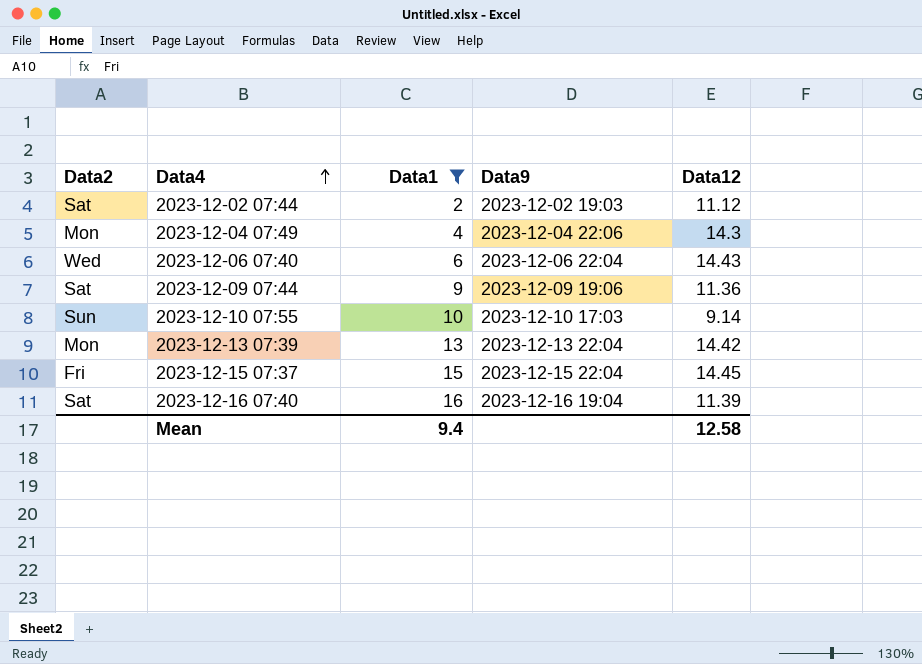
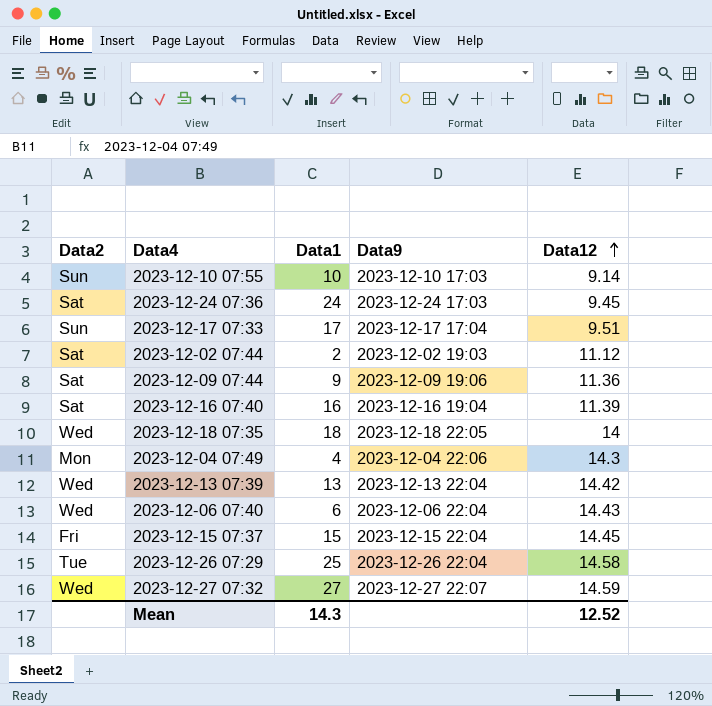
filter: Data1 <= 16 -> none
row order: Data4 ascending -> Data12 ascending
2023-12-13 07:39 | Data2: Mon -> Wed
Mean | Data1: 9.4 -> 14.3
Mean | Data12: 12.58 -> 12.52

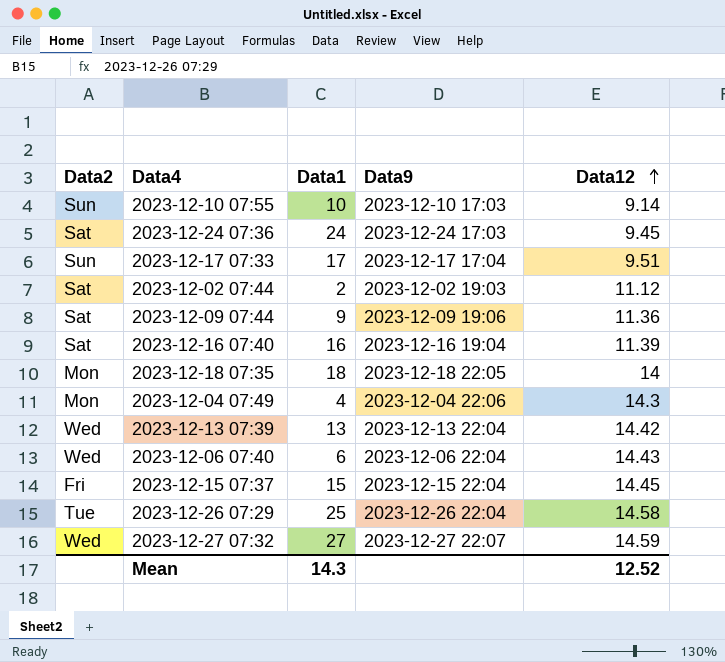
2023-12-18 07:35 | Data2: Wed -> Mon

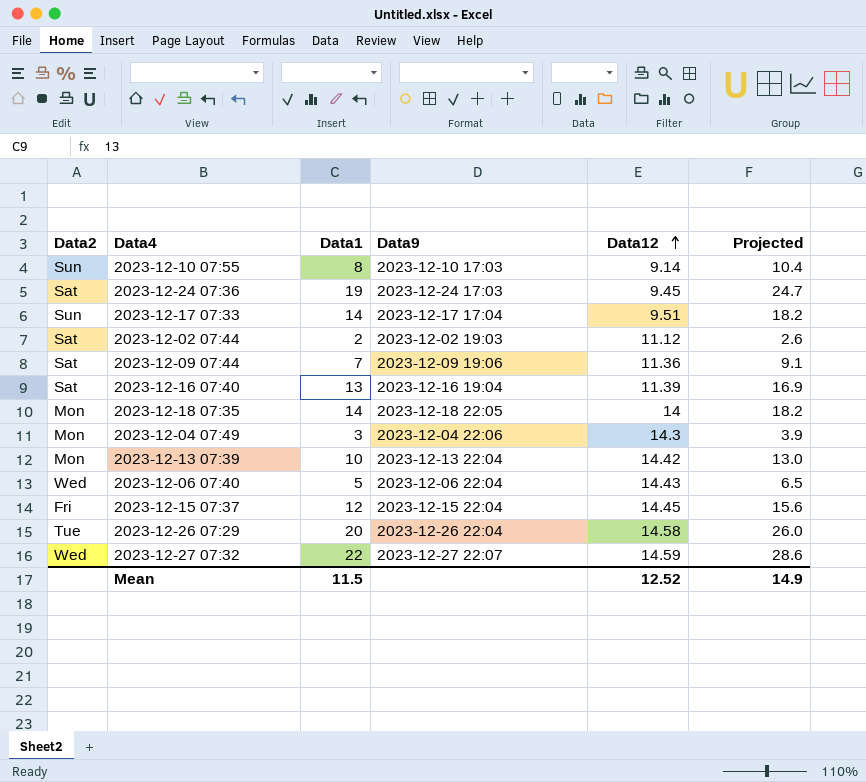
column Projected | formula: none -> [Data1] * 1.3
2023-12-10 07:55 | Data1: 10 -> 8
2023-12-24 07:36 | Data1: 24 -> 19
2023-12-17 07:33 | Data1: 17 -> 14
2023-12-09 07:44 | Data1: 9 -> 7
2023-12-16 07:40 | Data1: 16 -> 13
2023-12-18 07:35 | Data1: 18 -> 14
2023-12-04 07:49 | Data1: 4 -> 3
2023-12-13 07:39 | Data2: Wed -> Mon
2023-12-13 07:39 | Data1: 13 -> 10
2023-12-06 07:40 | Data1: 6 -> 5
2023-12-15 07:37 | Data1: 15 -> 12
2023-12-26 07:29 | Data1: 25 -> 20
2023-12-27 07:32 | Data1: 27 -> 22
Mean | Data1: 14.3 -> 11.5

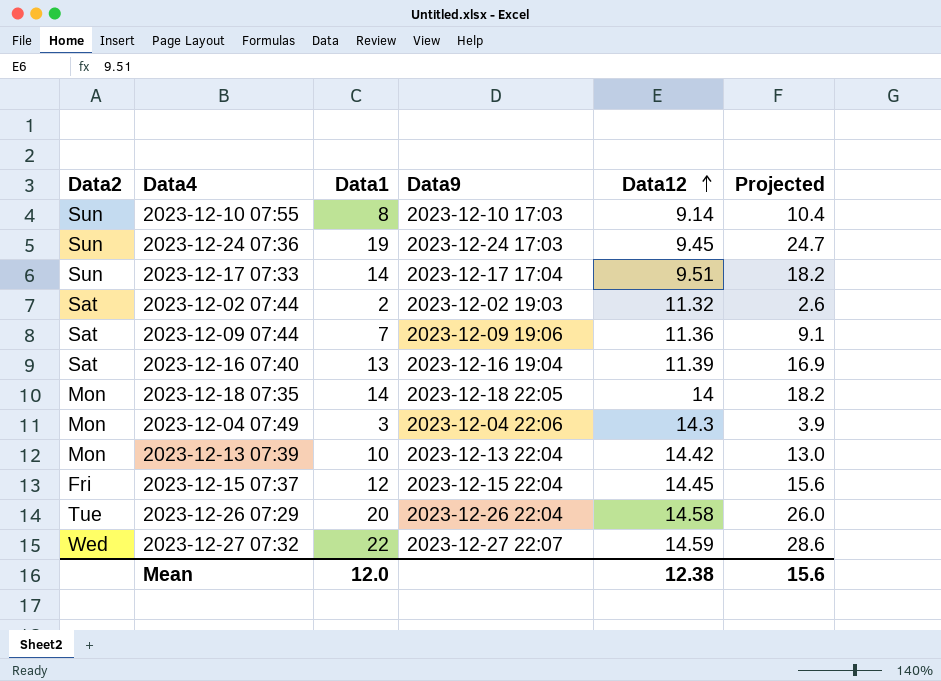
row 2023-12-06 07:40: Wed | 5 | 2023-12-06 22:04 | 14.43 | 6.5 -> none
2023-12-24 07:36 | Data2: Sat -> Sun
2023-12-02 07:44 | Data12: 11.12 -> 11.32
Mean | Data1: 11.5 -> 12.0
Mean | Data12: 12.52 -> 12.38
Mean | Projected: 14.9 -> 15.6

